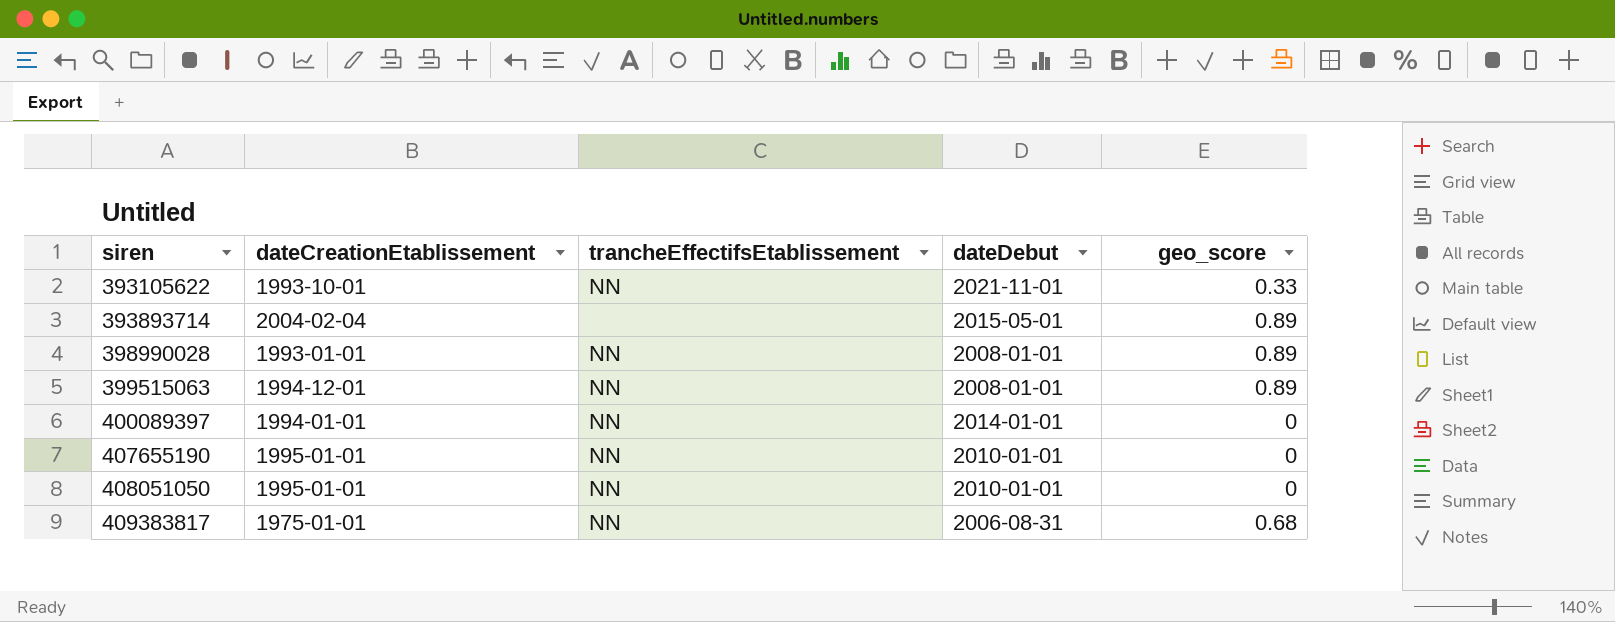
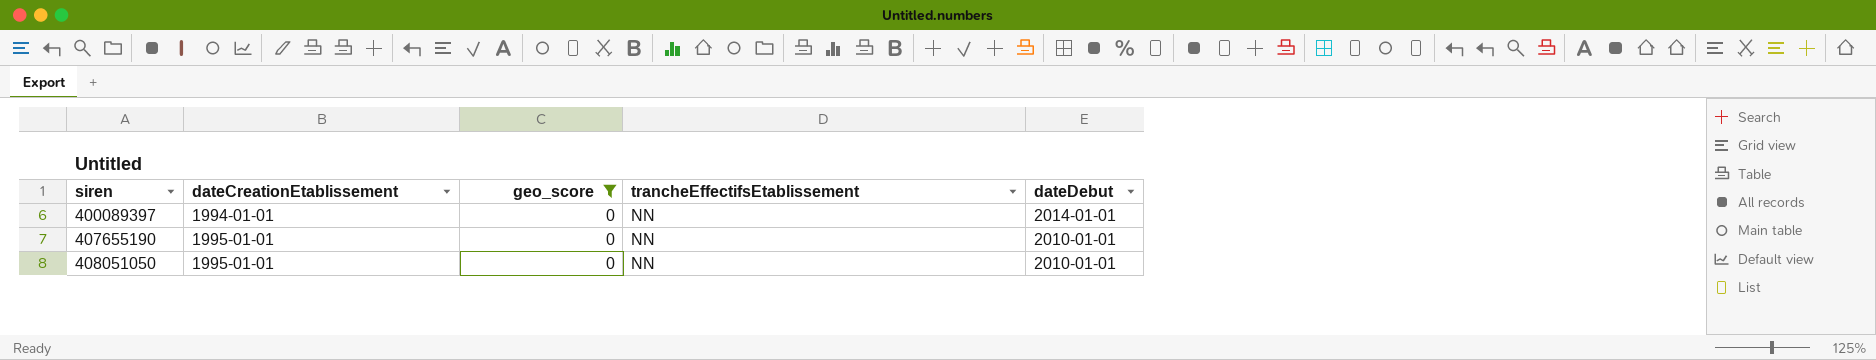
filter: none -> geo_score = 0
column geo_score | position: 5 -> 3

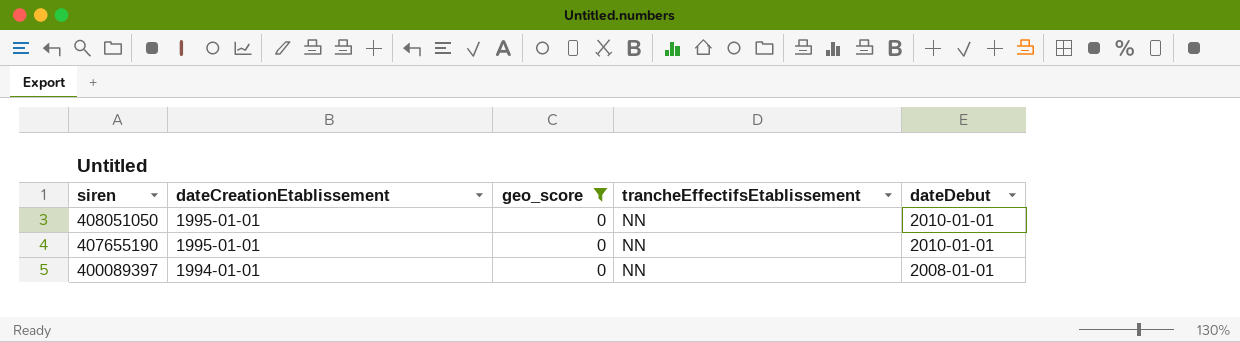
row order: siren ascending -> siren descending
400089397 | dateDebut: 2014-01-01 -> 2008-01-01

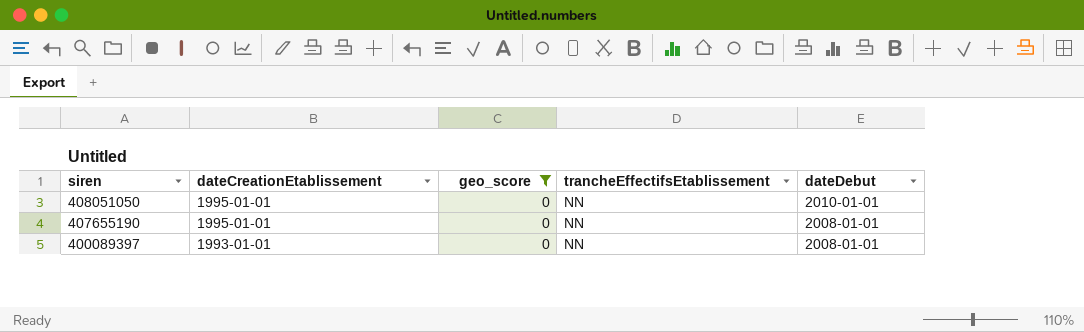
407655190 | dateDebut: 2010-01-01 -> 2008-01-01
400089397 | dateCreationEtablissement: 1994-01-01 -> 1993-01-01

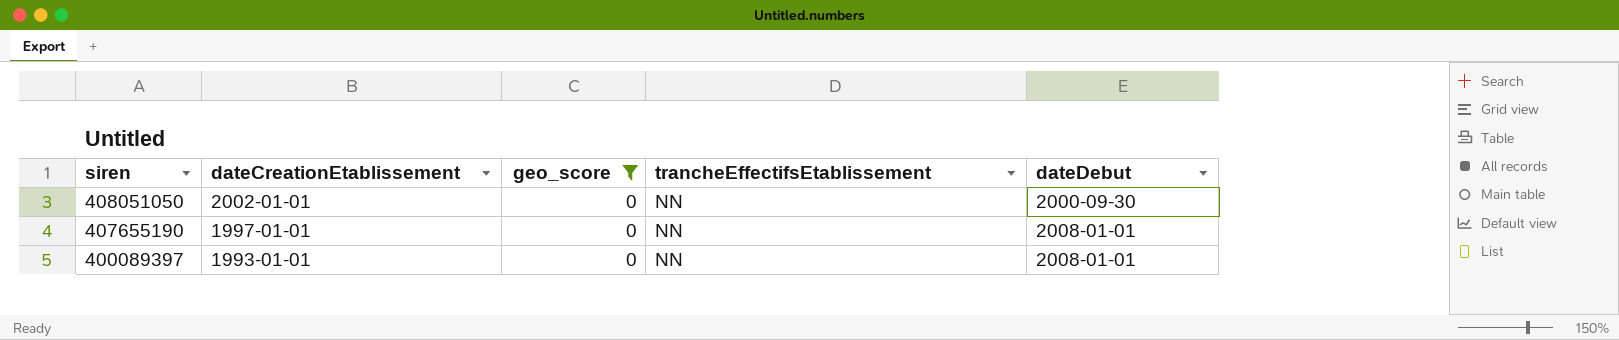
408051050 | dateCreationEtablissement: 1995-01-01 -> 2002-01-01
408051050 | dateDebut: 2010-01-01 -> 2000-09-30
407655190 | dateCreationEtablissement: 1995-01-01 -> 1997-01-01

